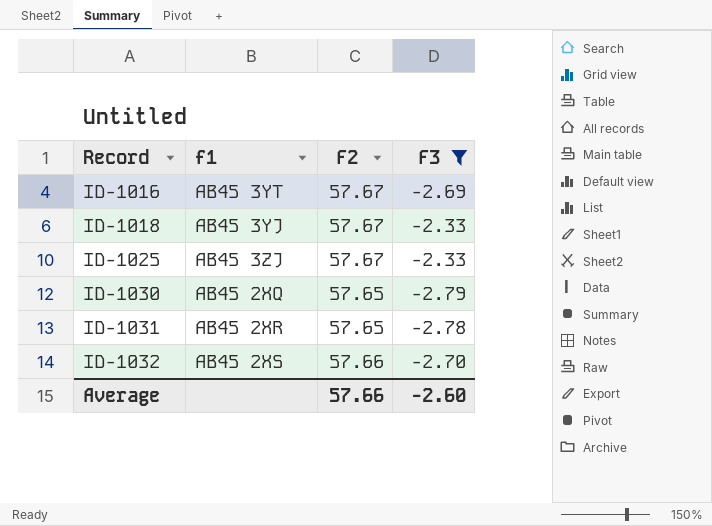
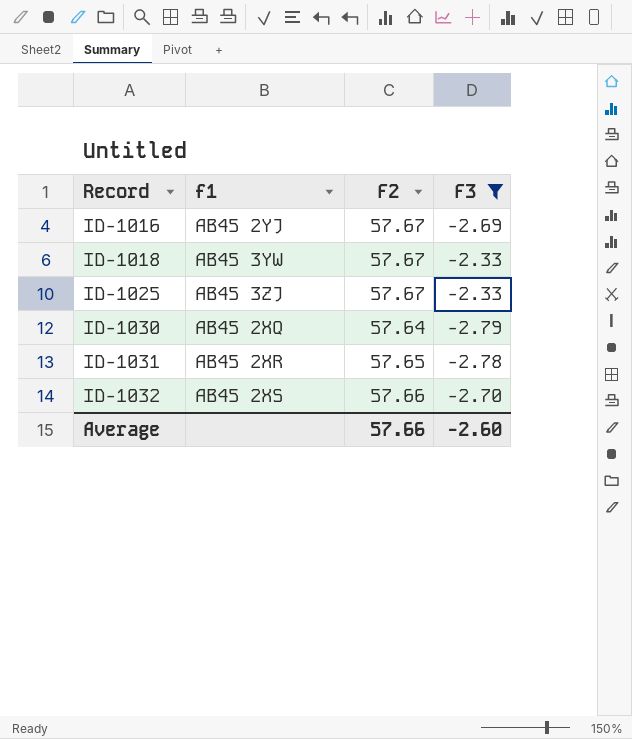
ID-1016 | f1: AB45 3YT -> AB45 2YJ
ID-1018 | f1: AB45 3YJ -> AB45 3YW
ID-1030 | F2: 57.65 -> 57.64

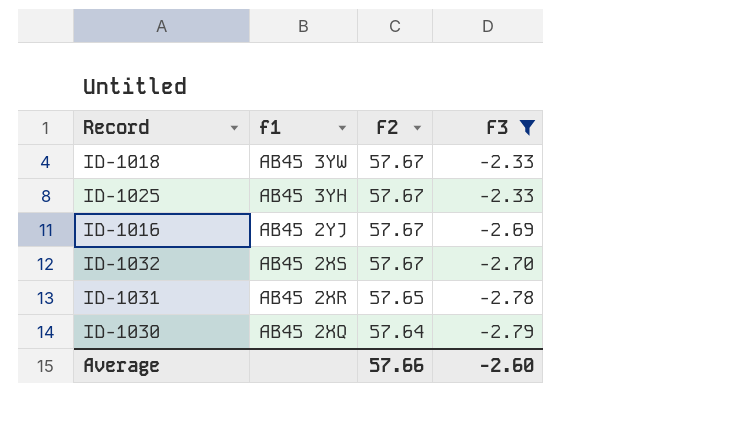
row order: Record ascending -> f1 descending
ID-1025 | f1: AB45 3ZJ -> AB45 3YH
ID-1032 | F2: 57.66 -> 57.67

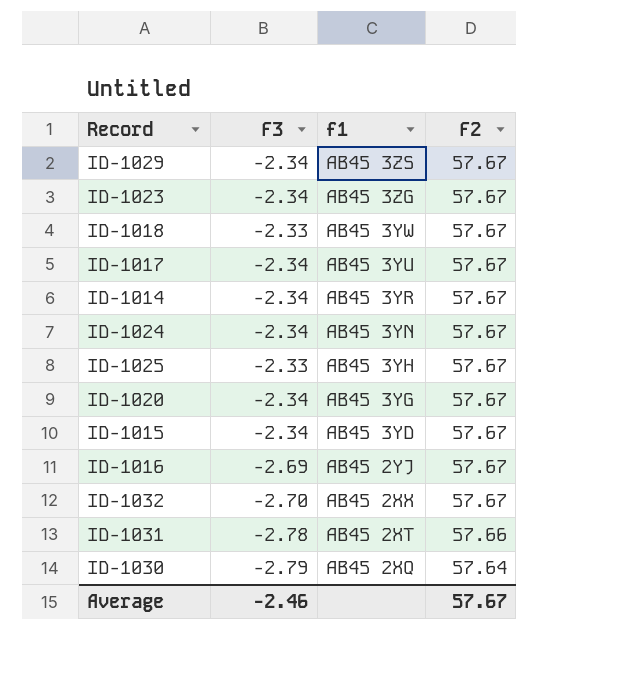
filter: F3 != -2.34 -> none
column F3 | position: 4 -> 2
ID-1032 | f1: AB45 2XS -> AB45 2XX
ID-1031 | f1: AB45 2XR -> AB45 2XT
ID-1031 | F2: 57.65 -> 57.66
Average | F3: -2.60 -> -2.46
Average | F2: 57.66 -> 57.67

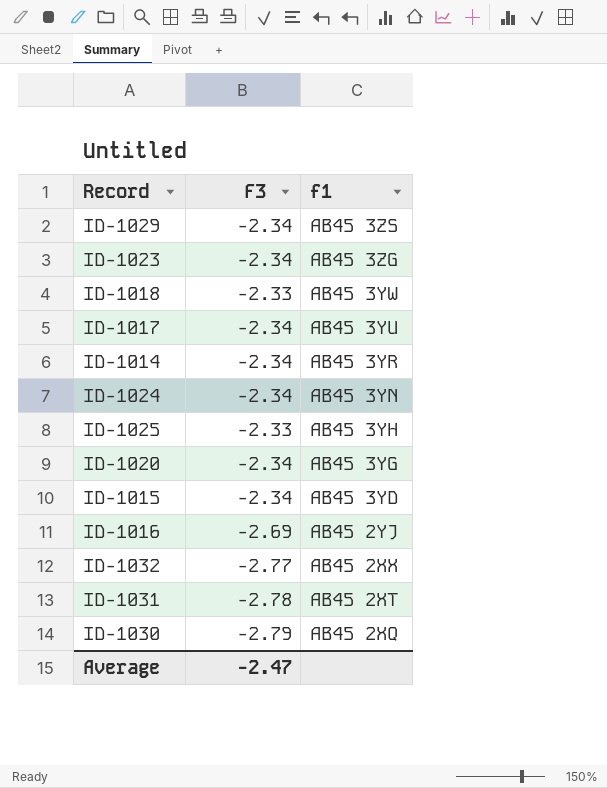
column F2 | position: 4 -> none
ID-1032 | F3: -2.70 -> -2.77
Average | F3: -2.46 -> -2.47

